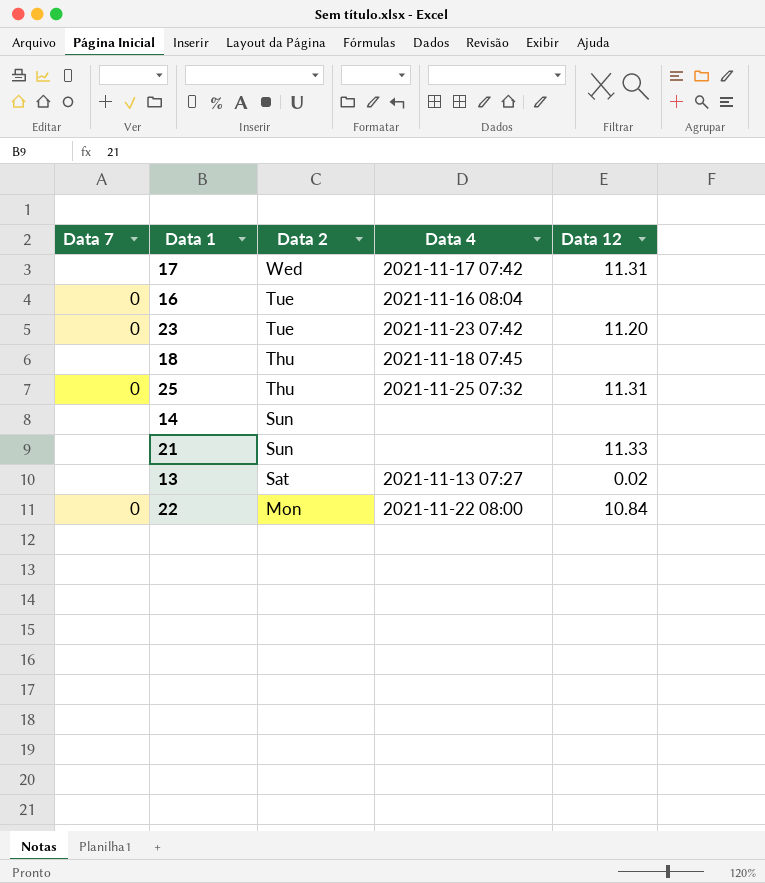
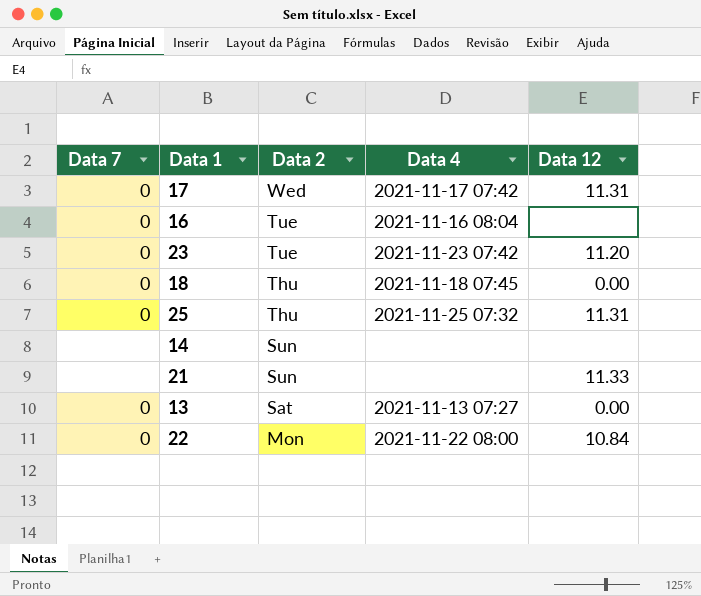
17 | Data 7: none -> 0
18 | Data 7: none -> 0
18 | Data 12: none -> 0.00
13 | Data 7: none -> 0
13 | Data 12: 0.02 -> 0.00

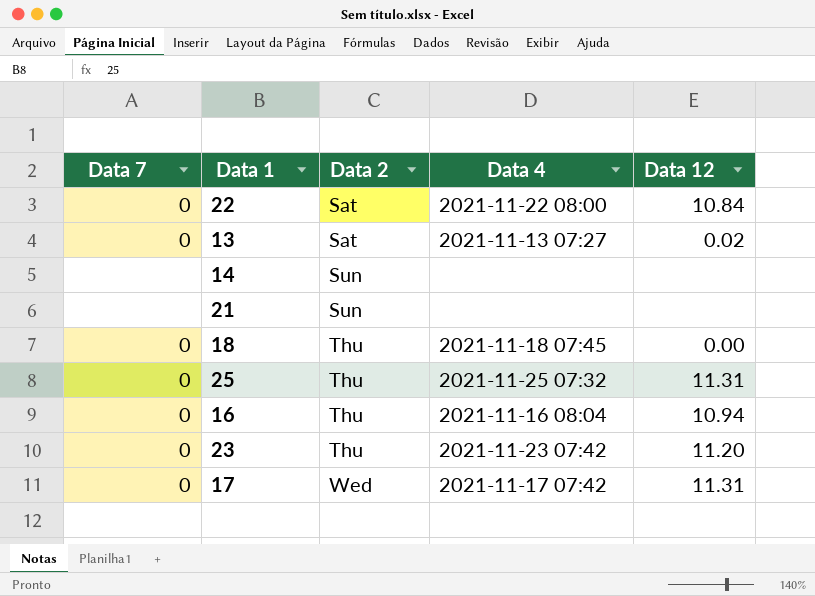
row order: Data 2 descending -> Data 2 ascending
22 | Data 2: Mon -> Sat
13 | Data 12: 0.00 -> 0.02
21 | Data 12: 11.33 -> none
16 | Data 2: Tue -> Thu
16 | Data 12: none -> 10.94
23 | Data 2: Tue -> Thu

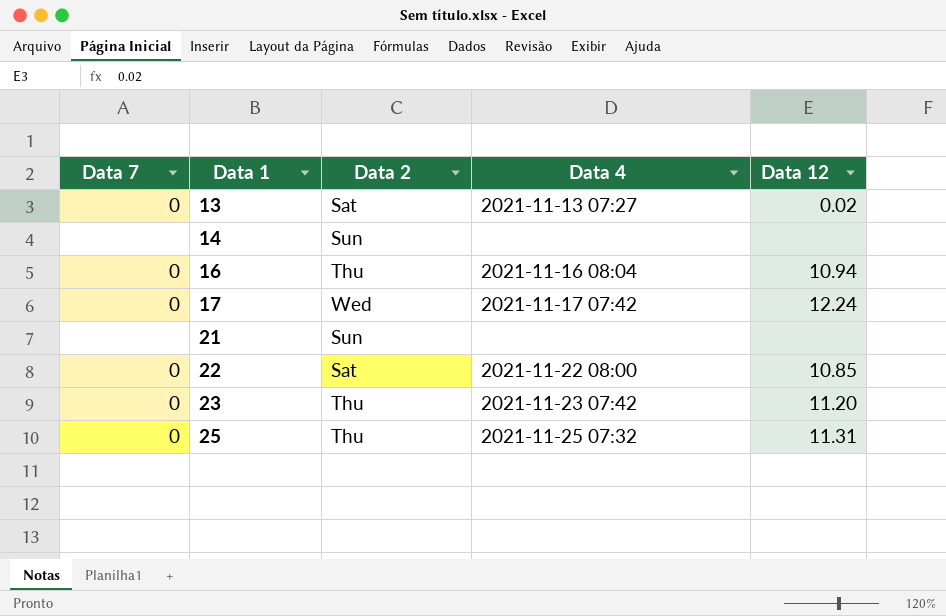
row order: Data 2 ascending -> Data 1 ascending
row 18: 0 | Thu | 2021-11-18 07:45 | 0.00 -> none
17 | Data 12: 11.31 -> 12.24
22 | Data 12: 10.84 -> 10.85

